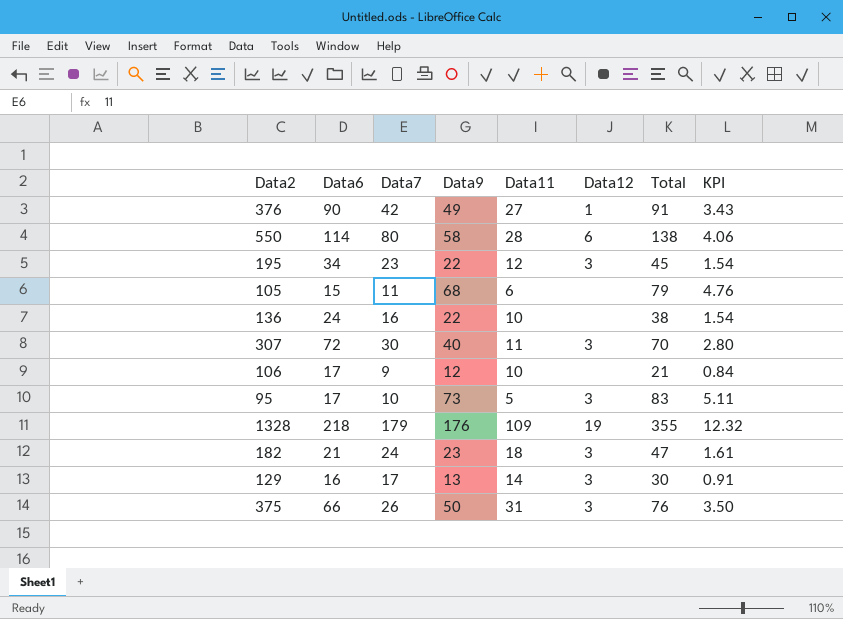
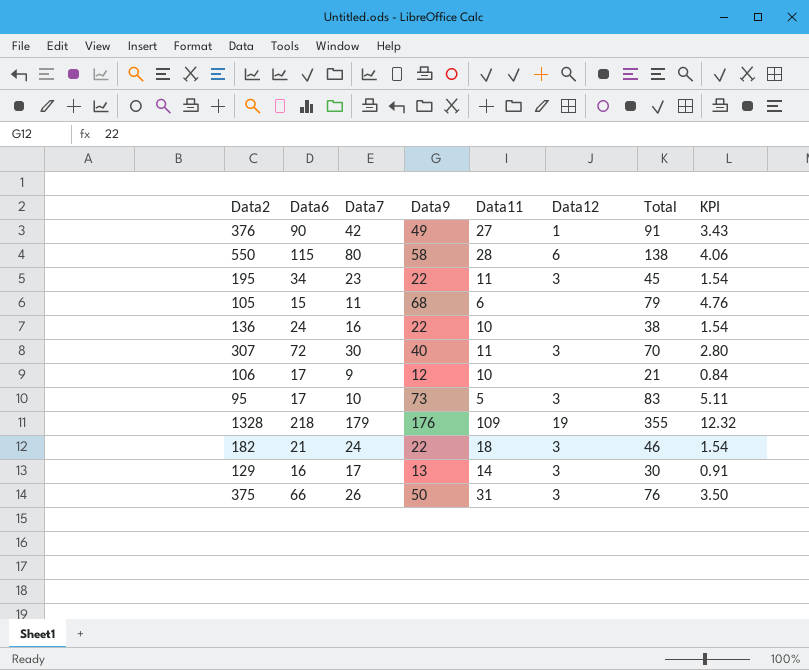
550 | Data6: 114 -> 115
195 | Data11: 12 -> 11
182 | Data9: 23 -> 22
182 | Total: 47 -> 46
182 | KPI: 1.61 -> 1.54

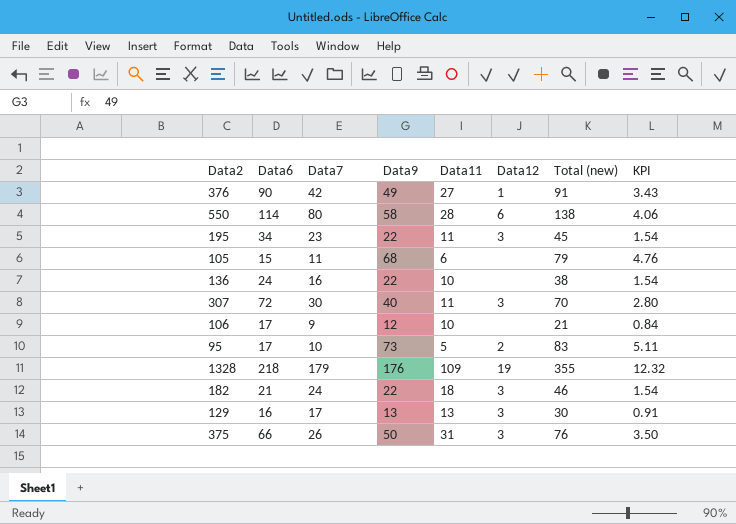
column name: Total -> Total (new)
550 | Data6: 115 -> 114
95 | Data12: 3 -> 2
129 | Data11: 14 -> 13

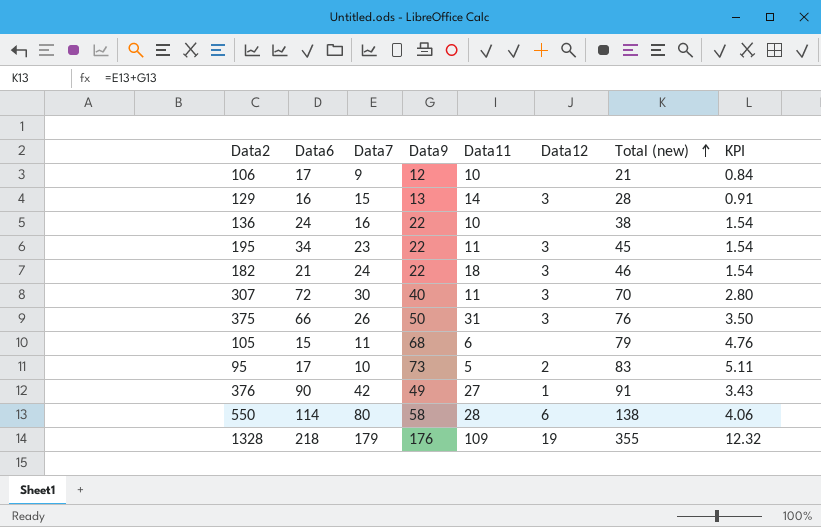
row order: none -> Total (new) ascending
129 | Data7: 17 -> 15
129 | Data11: 13 -> 14
129 | Total (new): 30 -> 28

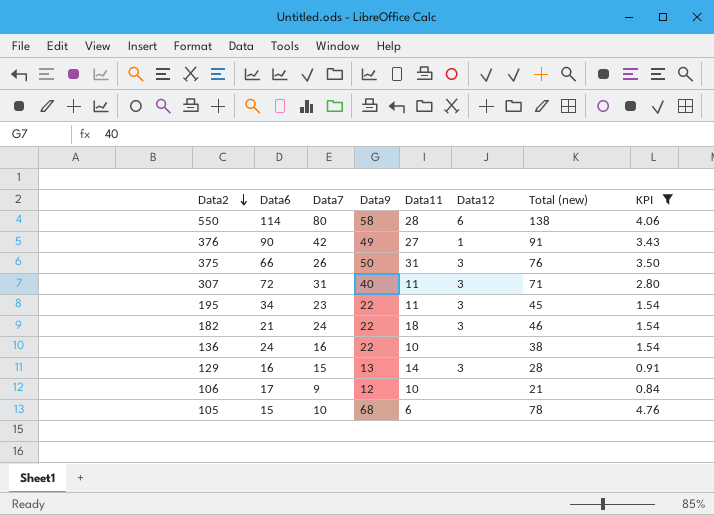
filter: none -> KPI <= 4.76
row order: Total (new) ascending -> Data2 descending
307 | Data7: 30 -> 31
307 | Total (new): 70 -> 71
105 | Data7: 11 -> 10
105 | Total (new): 79 -> 78

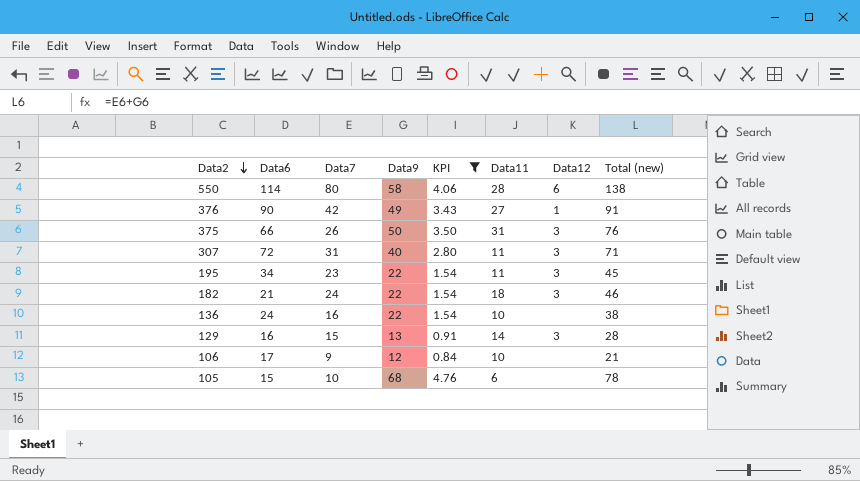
column KPI | position: 8 -> 5

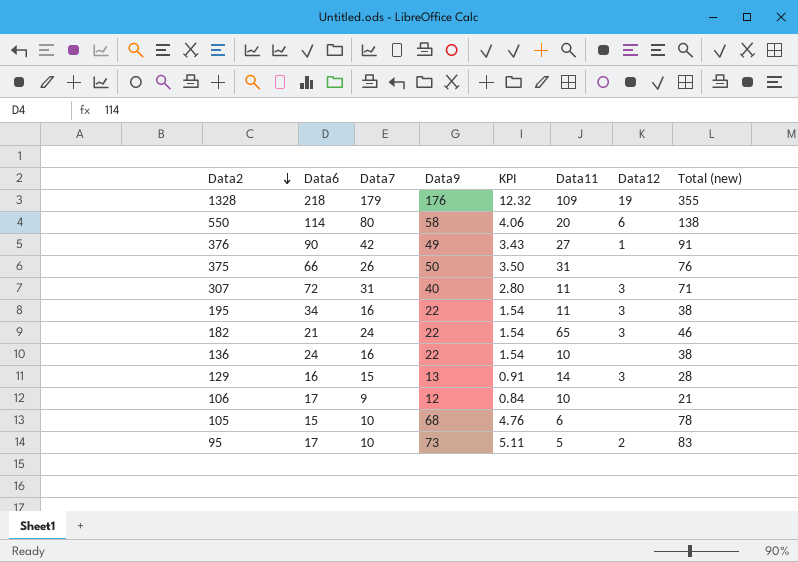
filter: KPI <= 4.76 -> none
550 | Data11: 28 -> 20
375 | Data12: 3 -> none
195 | Data7: 23 -> 16
195 | Total (new): 45 -> 38
182 | Data11: 18 -> 65

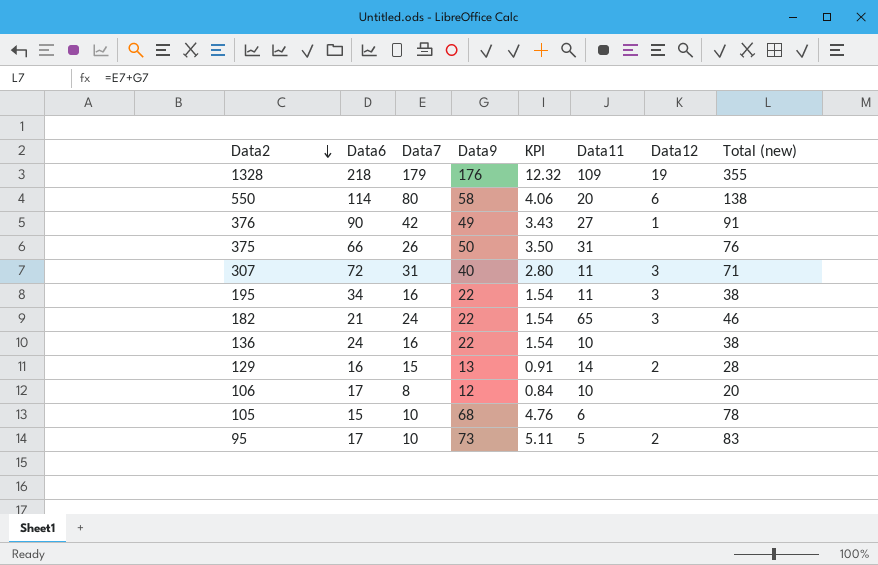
129 | Data12: 3 -> 2
106 | Data7: 9 -> 8
106 | Total (new): 21 -> 20

